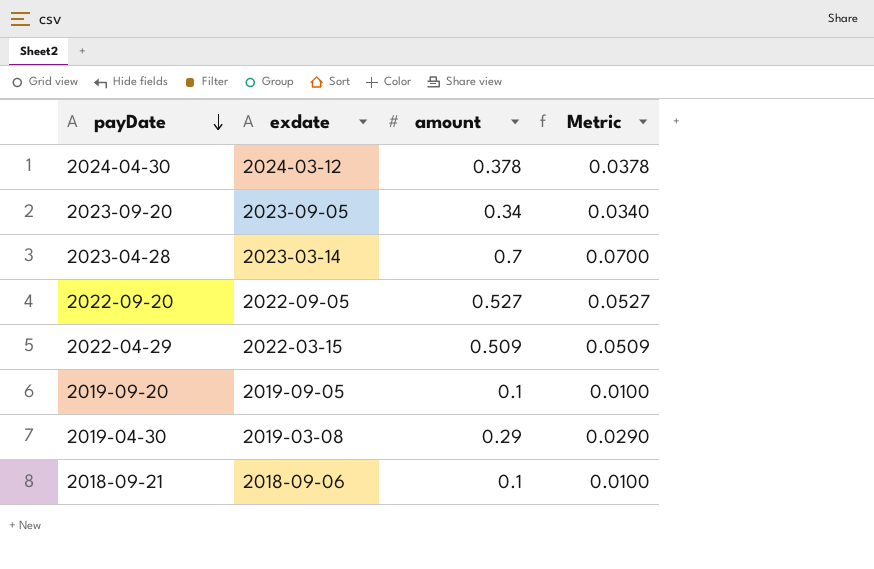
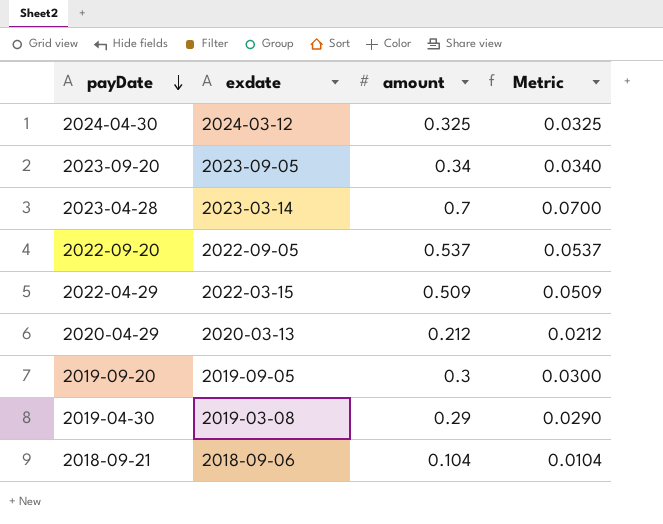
2024-04-30 | amount: 0.378 -> 0.325
2024-04-30 | Metric: 0.0378 -> 0.0325
2022-09-20 | amount: 0.527 -> 0.537
2022-09-20 | Metric: 0.0527 -> 0.0537
row 2020-04-29: none -> 2020-03-13 | 0.212 | 0.0212
2019-09-20 | amount: 0.1 -> 0.3
2019-09-20 | Metric: 0.0100 -> 0.0300
2018-09-21 | amount: 0.1 -> 0.104
2018-09-21 | Metric: 0.0100 -> 0.0104

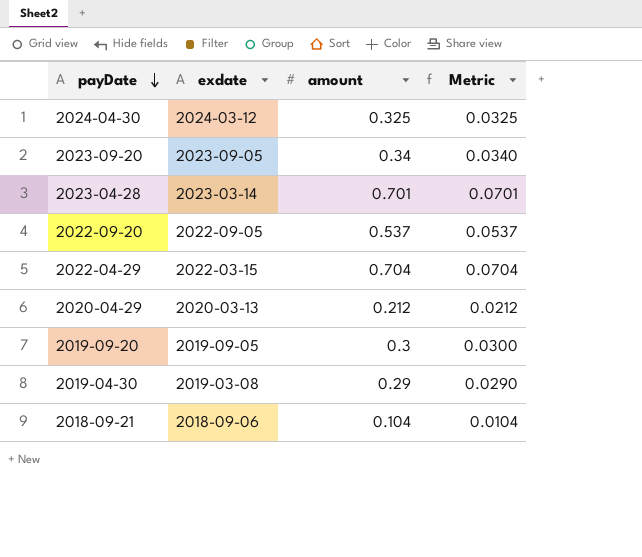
2023-04-28 | amount: 0.7 -> 0.701
2023-04-28 | Metric: 0.0700 -> 0.0701
2022-04-29 | amount: 0.509 -> 0.704
2022-04-29 | Metric: 0.0509 -> 0.0704

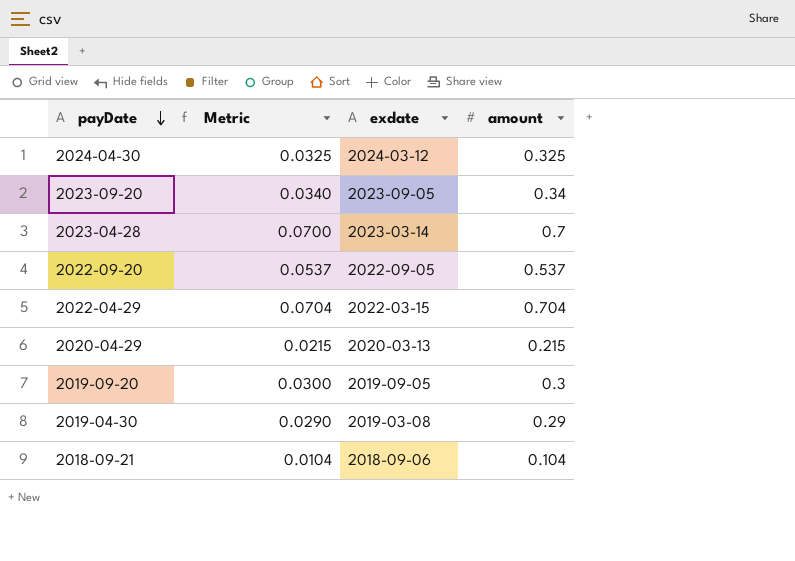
column Metric | position: 4 -> 2
2023-04-28 | Metric: 0.0701 -> 0.0700
2023-04-28 | amount: 0.701 -> 0.7
2020-04-29 | Metric: 0.0212 -> 0.0215
2020-04-29 | amount: 0.212 -> 0.215

